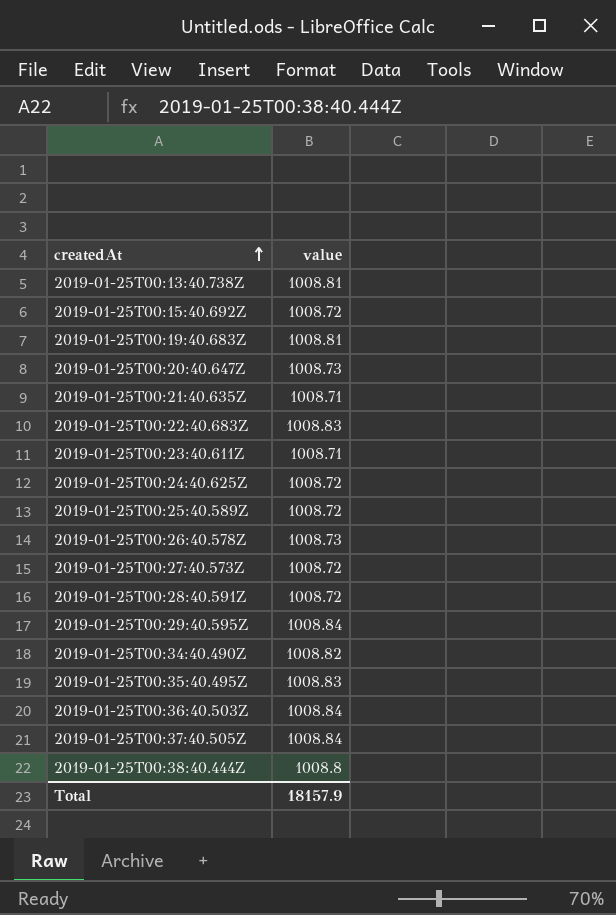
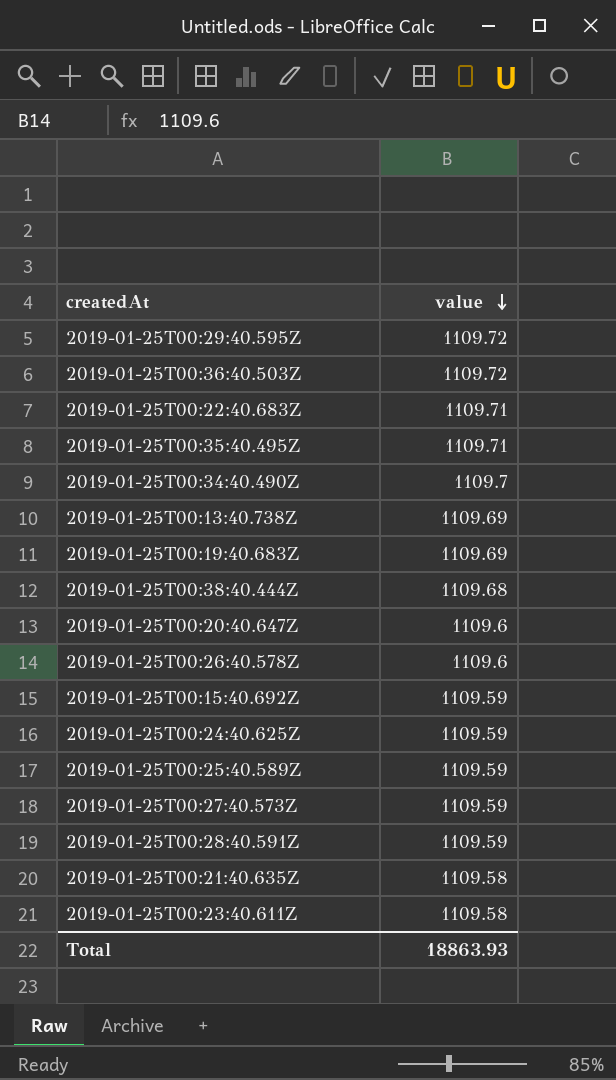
row order: createdAt ascending -> value descending
row 2019-01-25T00:37:40.505Z: 1008.84 -> none
2019-01-25T00:29:40.595Z | value: 1008.84 -> 1109.72
2019-01-25T00:36:40.503Z | value: 1008.84 -> 1109.72
2019-01-25T00:22:40.683Z | value: 1008.83 -> 1109.71
2019-01-25T00:35:40.495Z | value: 1008.83 -> 1109.71
2019-01-25T00:34:40.490Z | value: 1008.82 -> 1109.7
2019-01-25T00:13:40.738Z | value: 1008.81 -> 1109.69
2019-01-25T00:19:40.683Z | value: 1008.81 -> 1109.69
2019-01-25T00:38:40.444Z | value: 1008.8 -> 1109.68
2019-01-25T00:20:40.647Z | value: 1008.73 -> 1109.6
2019-01-25T00:26:40.578Z | value: 1008.73 -> 1109.6
2019-01-25T00:15:40.692Z | value: 1008.72 -> 1109.59
2019-01-25T00:24:40.625Z | value: 1008.72 -> 1109.59
2019-01-25T00:25:40.589Z | value: 1008.72 -> 1109.59
2019-01-25T00:27:40.573Z | value: 1008.72 -> 1109.59
2019-01-25T00:28:40.591Z | value: 1008.72 -> 1109.59
2019-01-25T00:21:40.635Z | value: 1008.71 -> 1109.58
2019-01-25T00:23:40.611Z | value: 1008.71 -> 1109.58
Total | value: 18157.9 -> 18863.93

